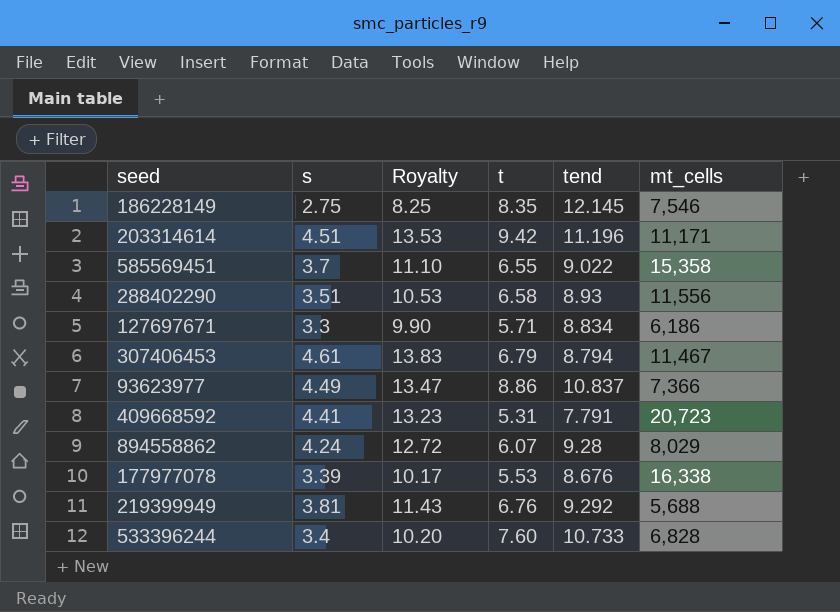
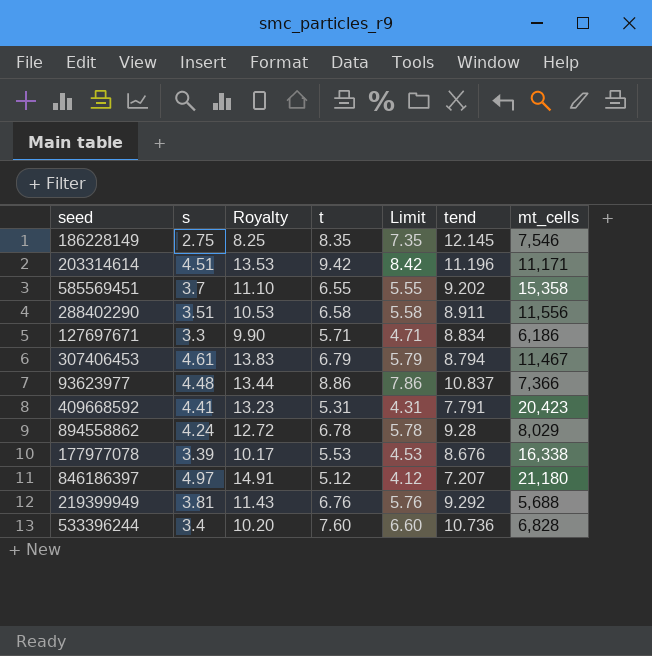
column Limit | formula: none -> [t] - 1
585569451 | tend: 9.022 -> 9.202
288402290 | tend: 8.93 -> 8.911
93623977 | s: 4.49 -> 4.48
93623977 | Royalty: 13.47 -> 13.44
409668592 | mt_cells: 20,723 -> 20,423
894558862 | t: 6.07 -> 6.78
row 846186397: none -> 4.97 | 14.91 | 5.12 | 4.12 | 7.207 | 21,180
533396244 | tend: 10.733 -> 10.736

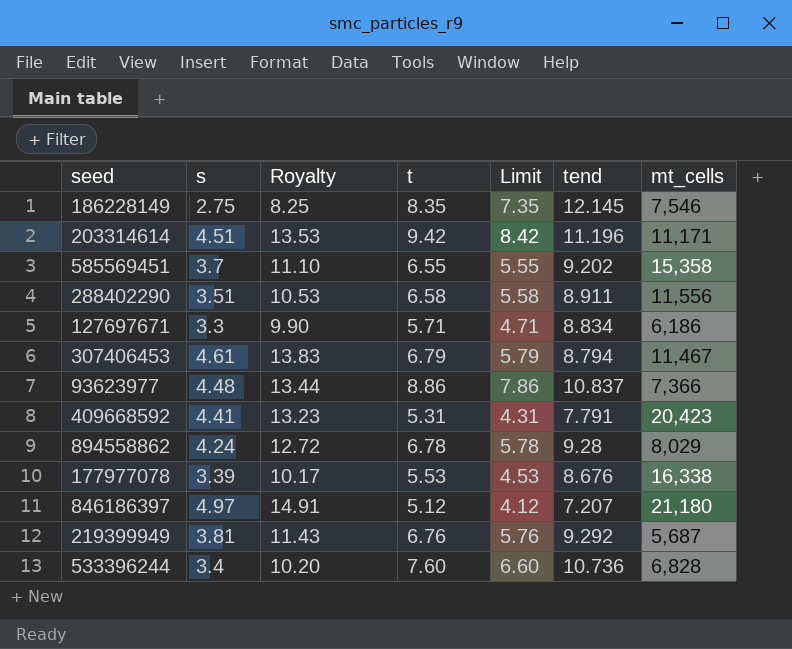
219399949 | mt_cells: 5,688 -> 5,687

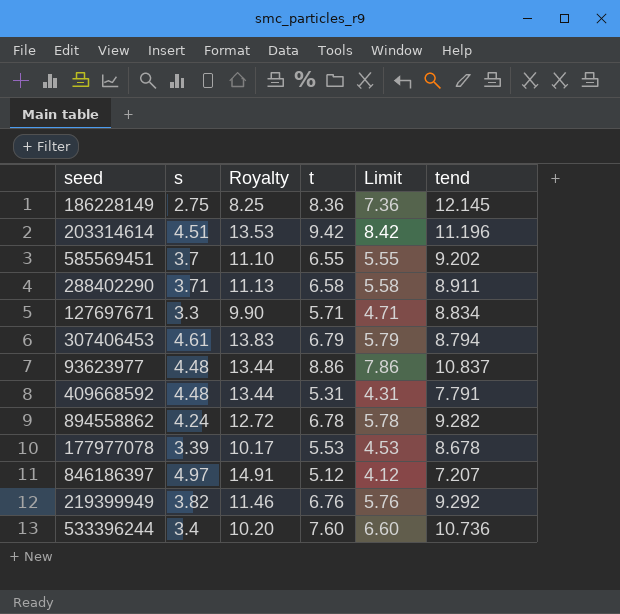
column mt_cells | position: 7 -> none
186228149 | t: 8.35 -> 8.36
186228149 | Limit: 7.35 -> 7.36
288402290 | s: 3.51 -> 3.71
288402290 | Royalty: 10.53 -> 11.13
409668592 | s: 4.41 -> 4.48
409668592 | Royalty: 13.23 -> 13.44
894558862 | tend: 9.28 -> 9.282
177977078 | tend: 8.676 -> 8.678
219399949 | s: 3.81 -> 3.82
219399949 | Royalty: 11.43 -> 11.46

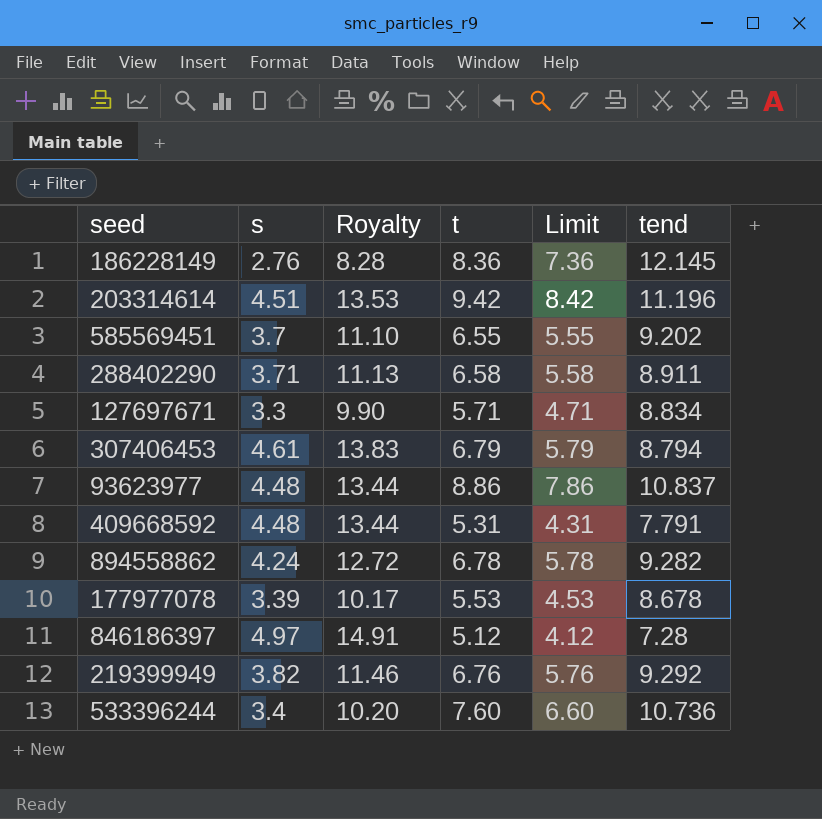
186228149 | s: 2.75 -> 2.76
186228149 | Royalty: 8.25 -> 8.28
846186397 | tend: 7.207 -> 7.28

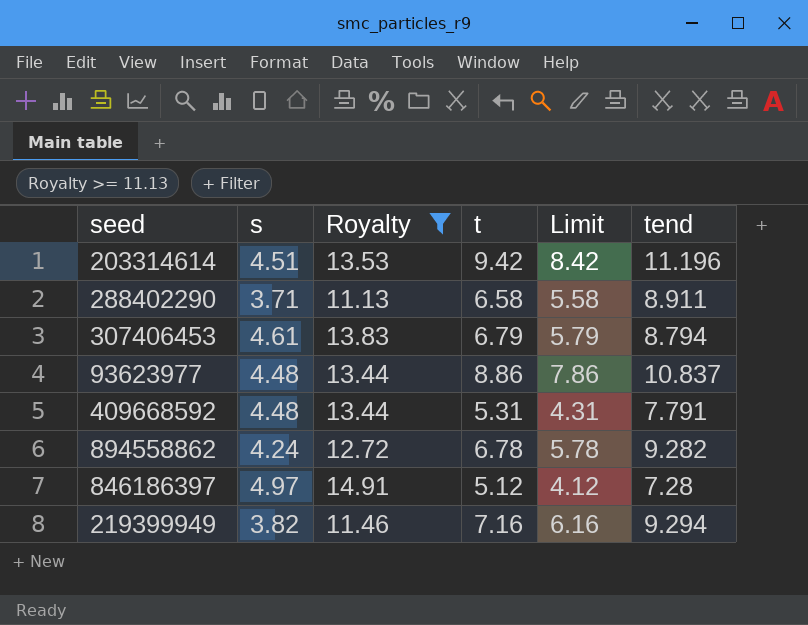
filter: none -> Royalty >= 11.13
219399949 | t: 6.76 -> 7.16
219399949 | Limit: 5.76 -> 6.16
219399949 | tend: 9.292 -> 9.294

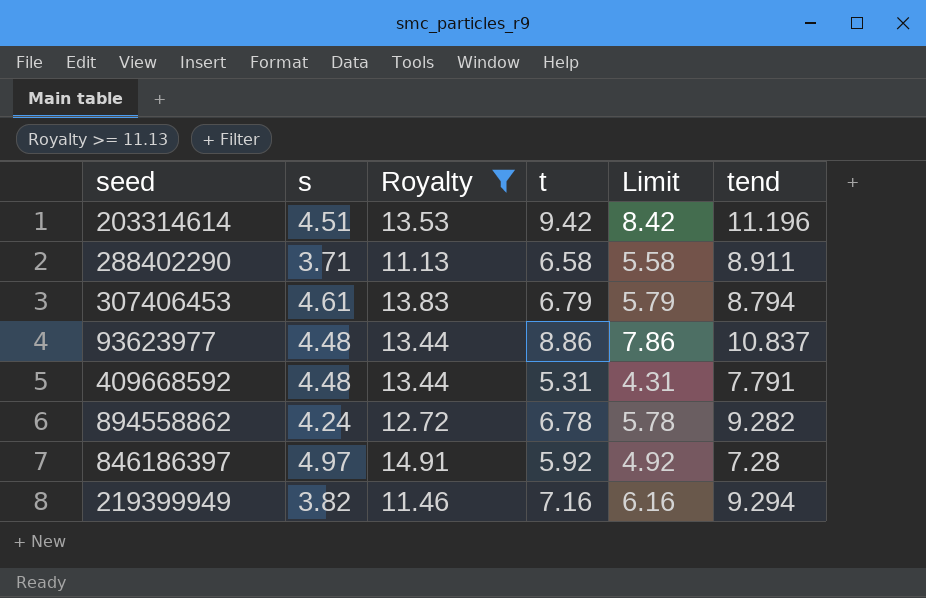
846186397 | t: 5.12 -> 5.92
846186397 | Limit: 4.12 -> 4.92

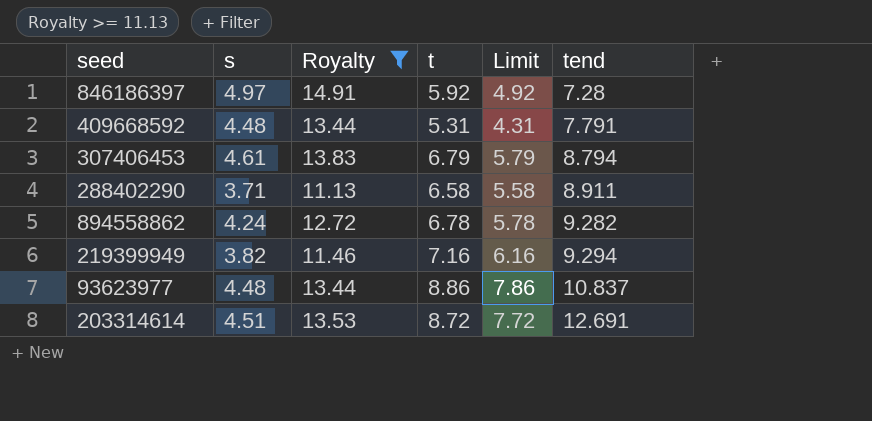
row order: none -> tend ascending
203314614 | t: 9.42 -> 8.72
203314614 | Limit: 8.42 -> 7.72
203314614 | tend: 11.196 -> 12.691

